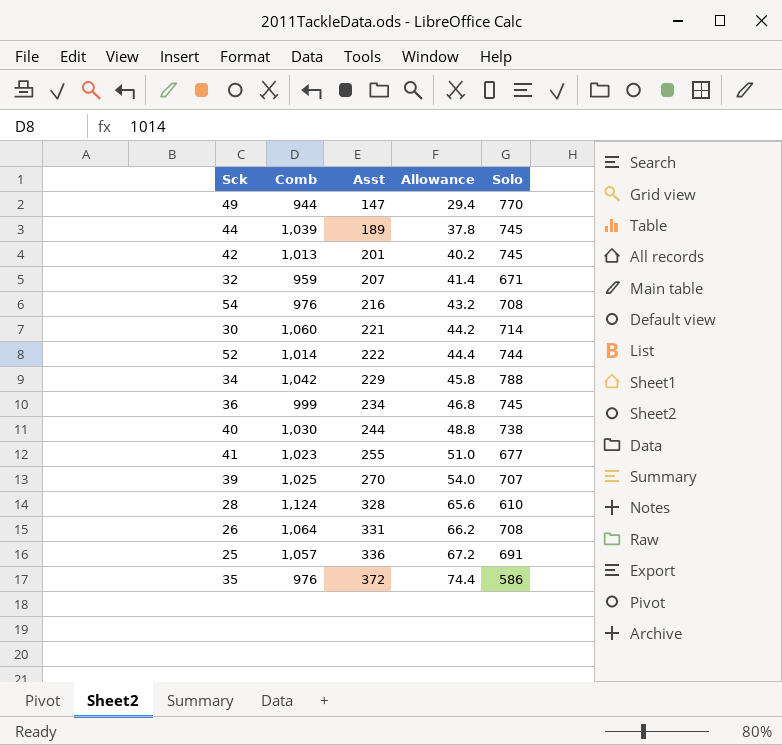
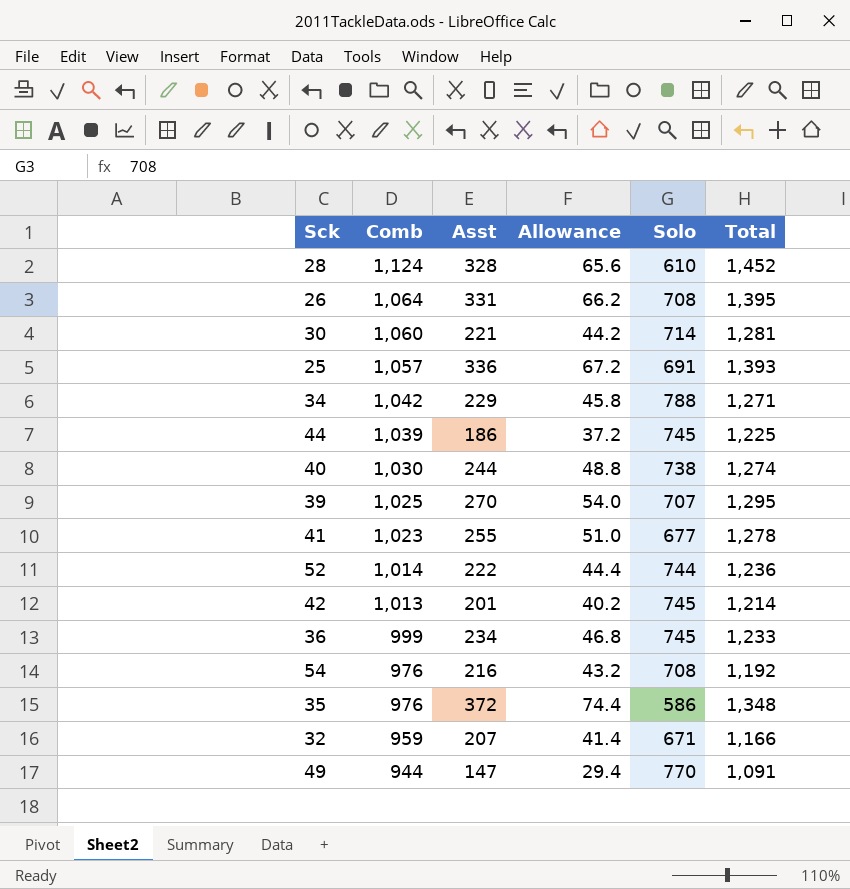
row order: Asst ascending -> Comb descending
column Total | formula: none -> [Comb] + [Asst]
44 | Asst: 189 -> 186
44 | Allowance: 37.8 -> 37.2

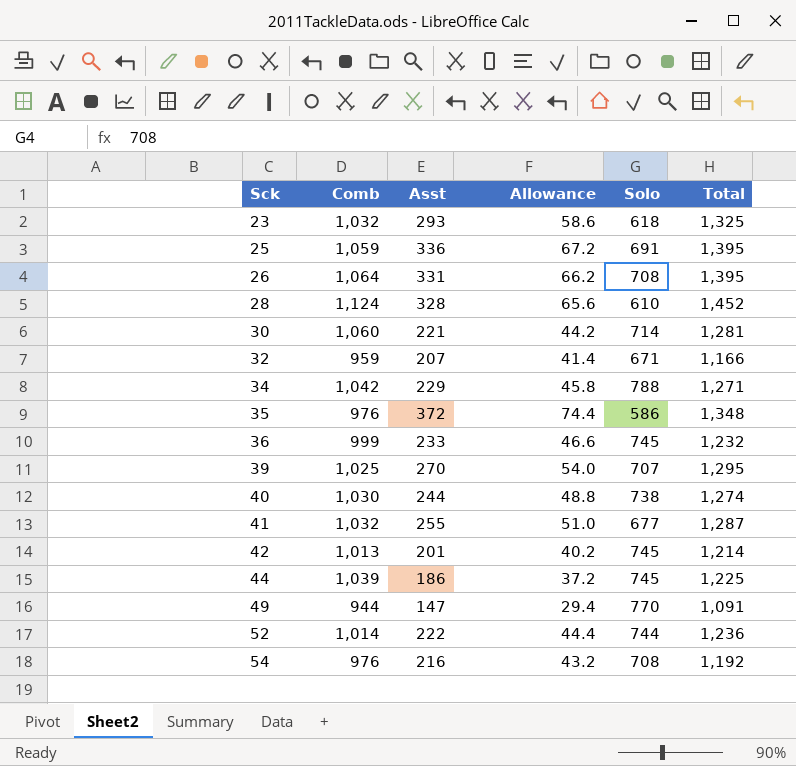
row order: Comb descending -> Sck ascending
row 23: none -> 1,032 | 293 | 58.6 | 618 | 1,325
25 | Comb: 1,057 -> 1,059
25 | Total: 1,393 -> 1,395
36 | Asst: 234 -> 233
36 | Allowance: 46.8 -> 46.6
36 | Total: 1,233 -> 1,232
41 | Comb: 1,023 -> 1,032
41 | Total: 1,278 -> 1,287

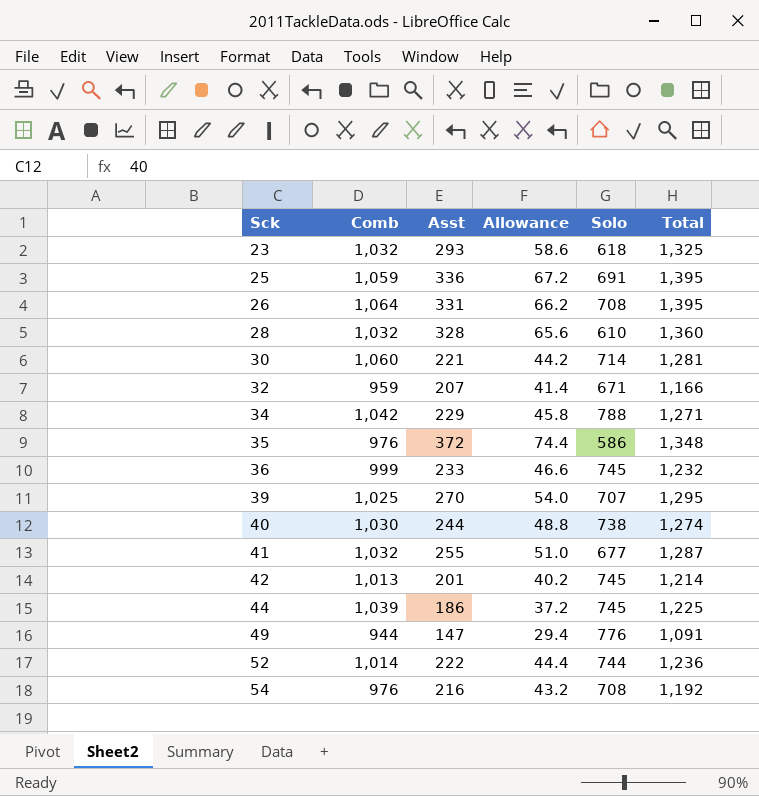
28 | Comb: 1,124 -> 1,032
28 | Total: 1,452 -> 1,360
49 | Solo: 770 -> 776

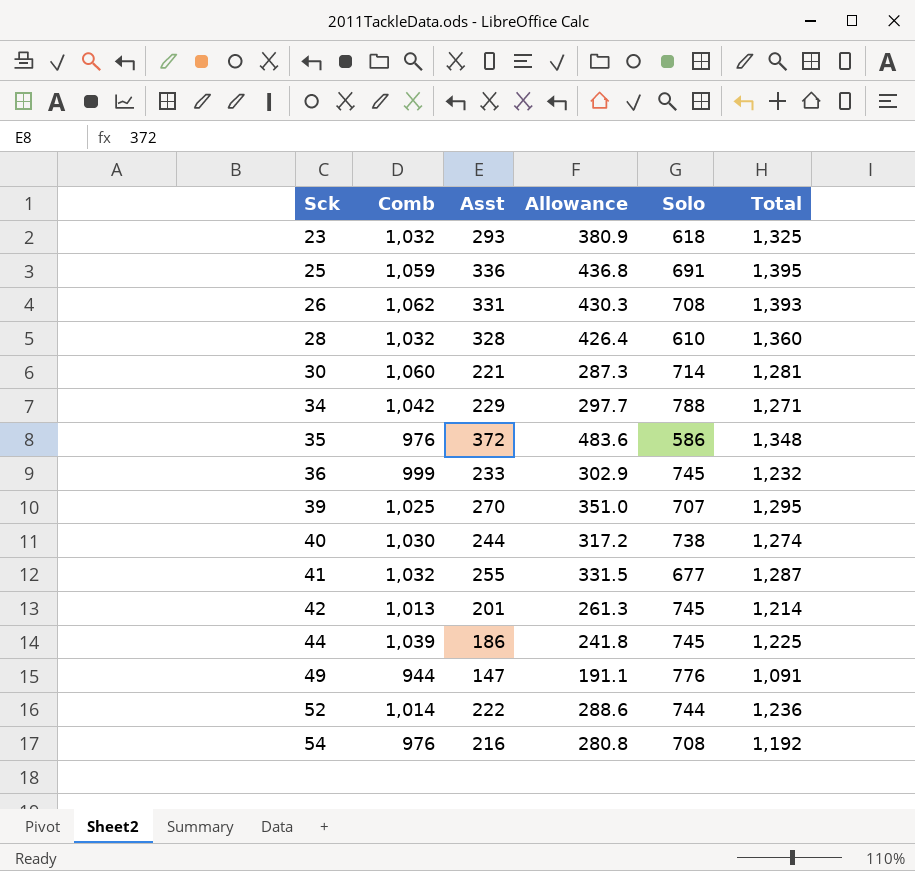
column Allowance | formula: [Asst] * 0.2 -> [Asst] * 1.3
row 32: 959 | 207 | 41.4 | 671 | 1,166 -> none
26 | Comb: 1,064 -> 1,062
26 | Total: 1,395 -> 1,393

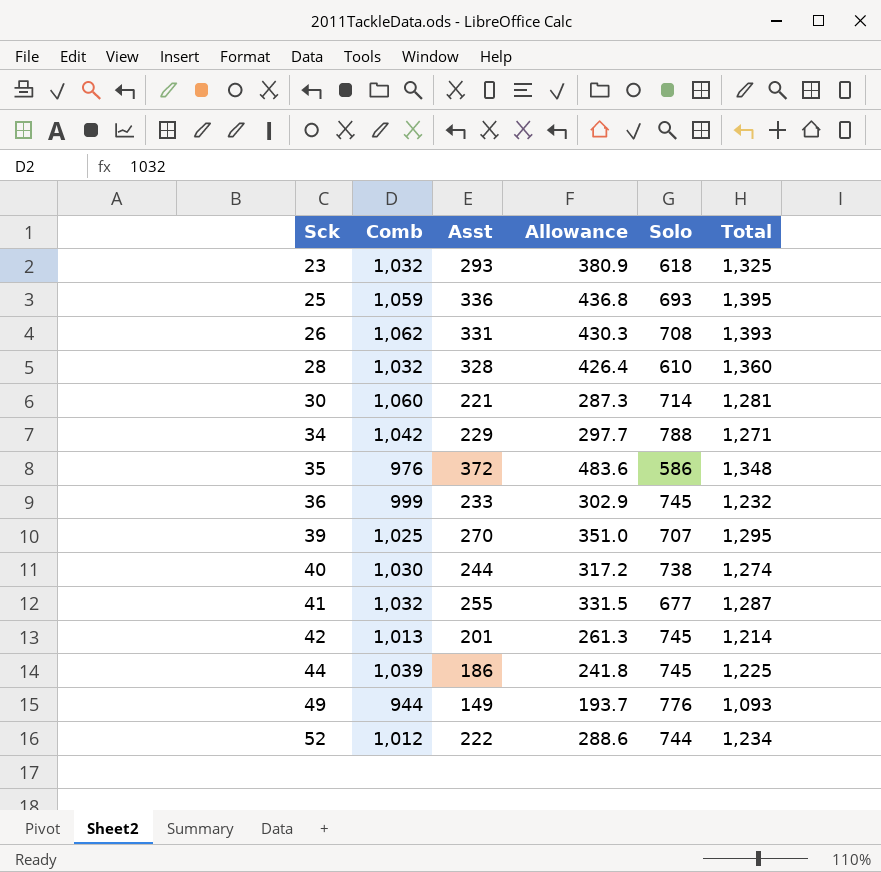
row 54: 976 | 216 | 280.8 | 708 | 1,192 -> none
25 | Solo: 691 -> 693
49 | Asst: 147 -> 149
49 | Allowance: 191.1 -> 193.7
49 | Total: 1,091 -> 1,093
52 | Comb: 1,014 -> 1,012
52 | Total: 1,236 -> 1,234

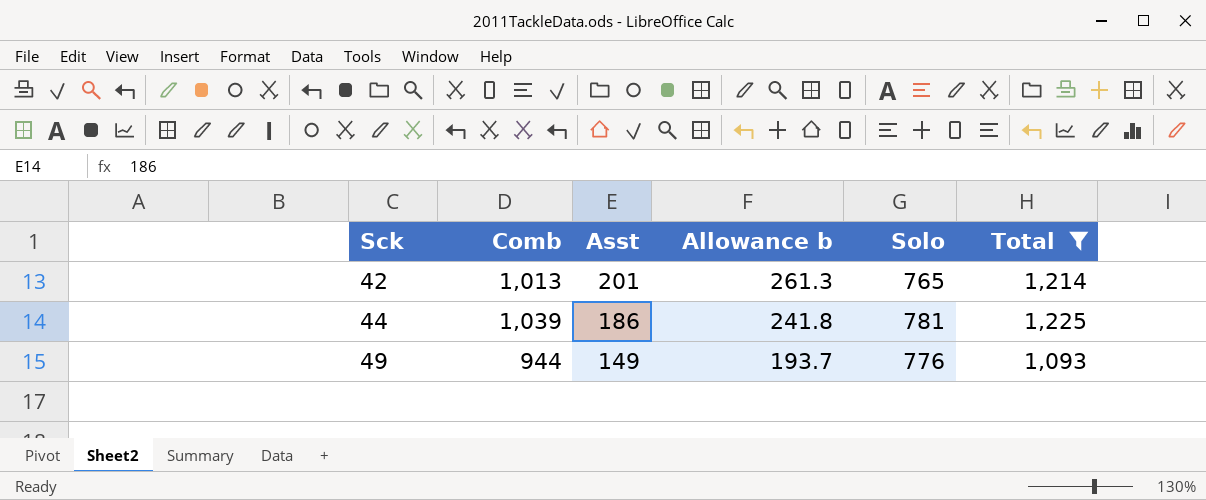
filter: none -> Total <= 1,225
column name: Allowance -> Allowance b
42 | Solo: 745 -> 765
44 | Solo: 745 -> 781

